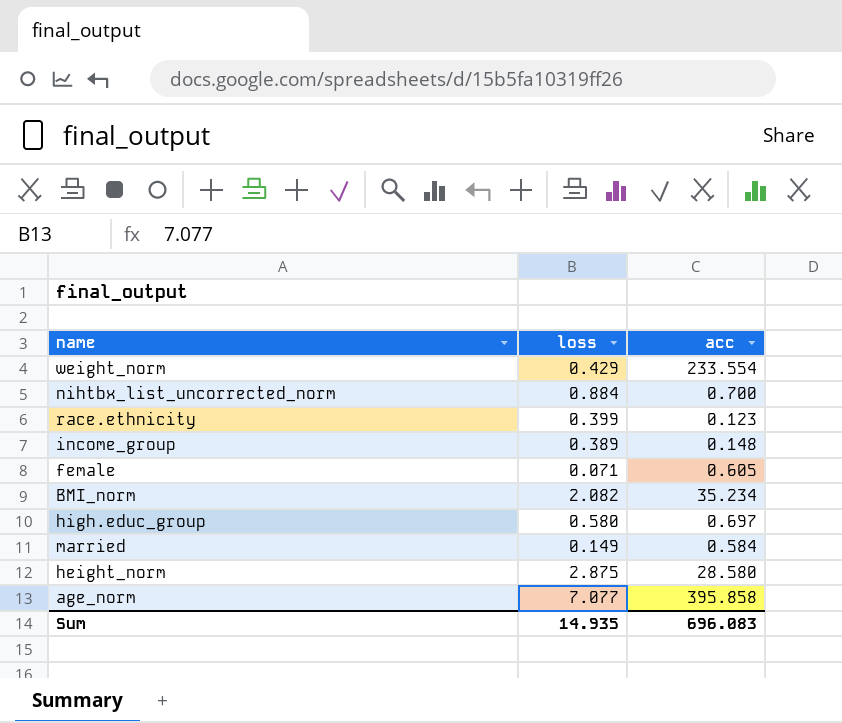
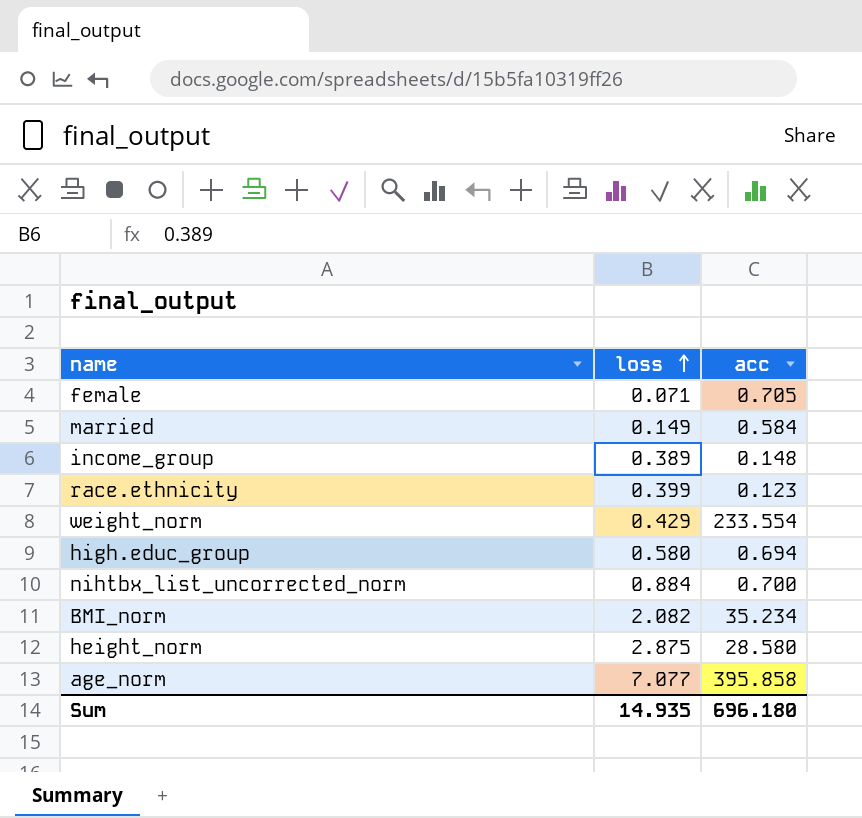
row order: none -> loss ascending
female | acc: 0.605 -> 0.705
high.educ_group | acc: 0.697 -> 0.694
Sum | acc: 696.083 -> 696.180

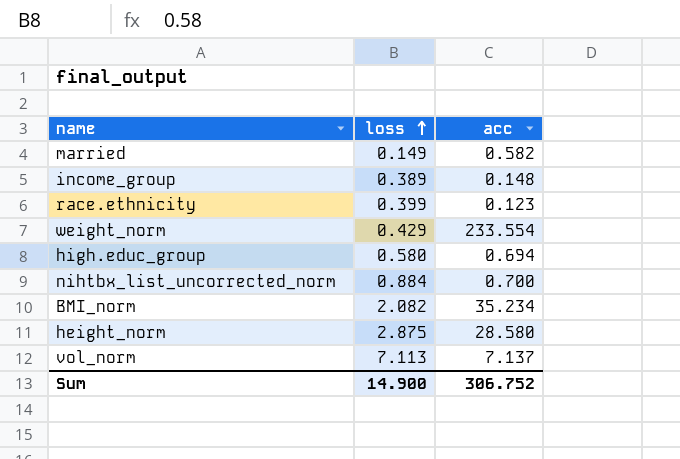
row female: 0.071 | 0.705 -> none
row age_norm: 7.077 | 395.858 -> none
married | acc: 0.584 -> 0.582
row vol_norm: none -> 7.113 | 7.137
Sum | loss: 14.935 -> 14.900
Sum | acc: 696.180 -> 306.752

